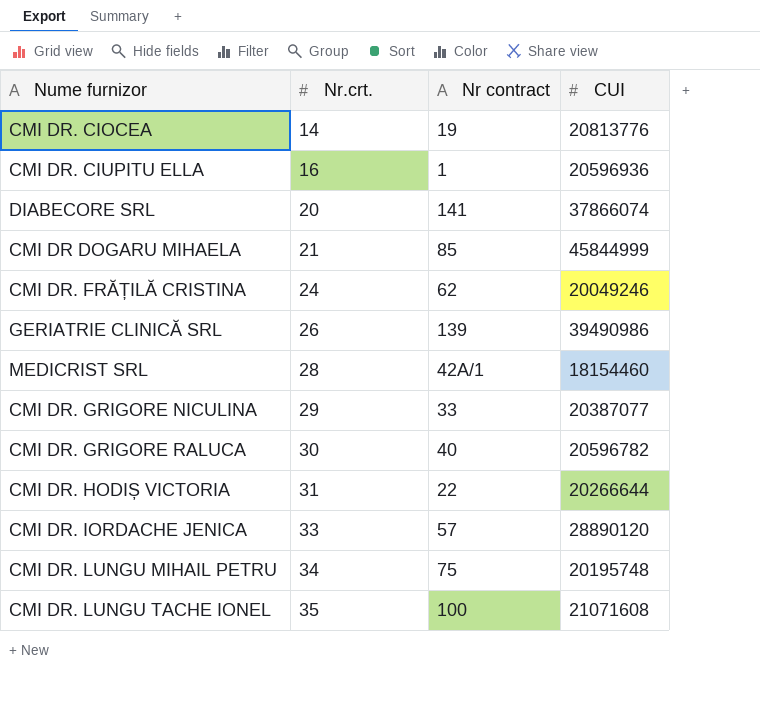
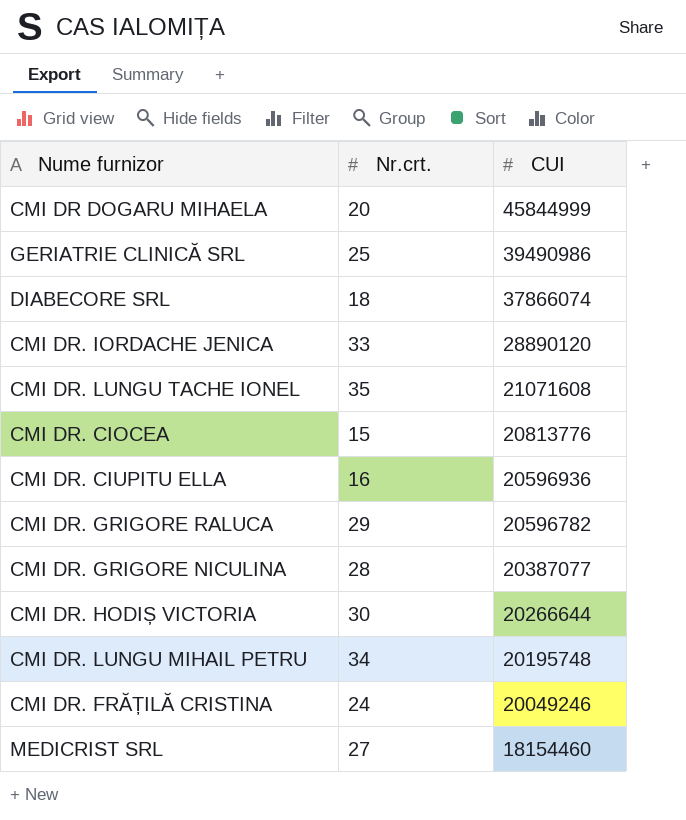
row order: Nr.crt. ascending -> CUI descending
column Nr contract | position: 3 -> none
CMI DR DOGARU MIHAELA | Nr.crt.: 21 -> 20
GERIATRIE CLINICĂ SRL | Nr.crt.: 26 -> 25
DIABECORE SRL | Nr.crt.: 20 -> 18
CMI DR. CIOCEA | Nr.crt.: 14 -> 15
CMI DR. GRIGORE RALUCA | Nr.crt.: 30 -> 29
CMI DR. GRIGORE NICULINA | Nr.crt.: 29 -> 28
CMI DR. HODIȘ VICTORIA | Nr.crt.: 31 -> 30
MEDICRIST SRL | Nr.crt.: 28 -> 27

